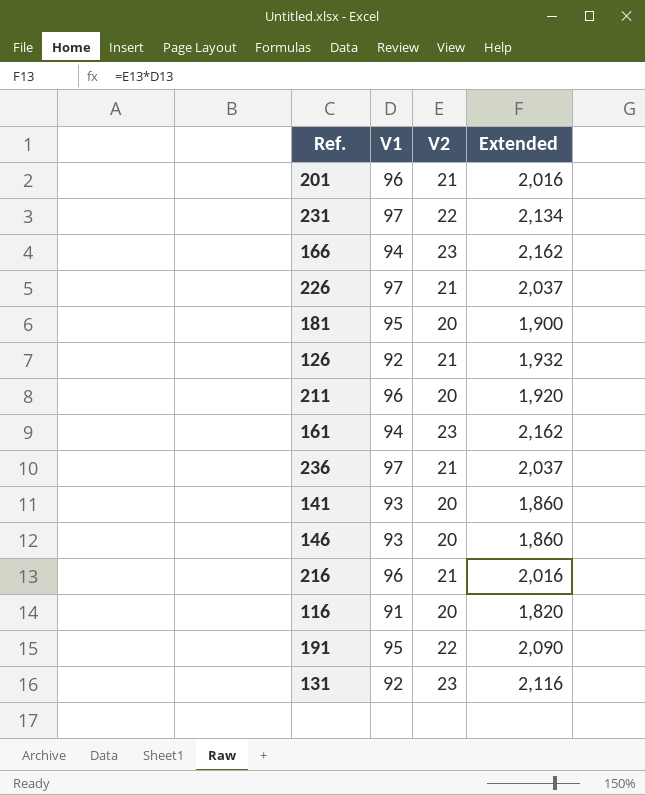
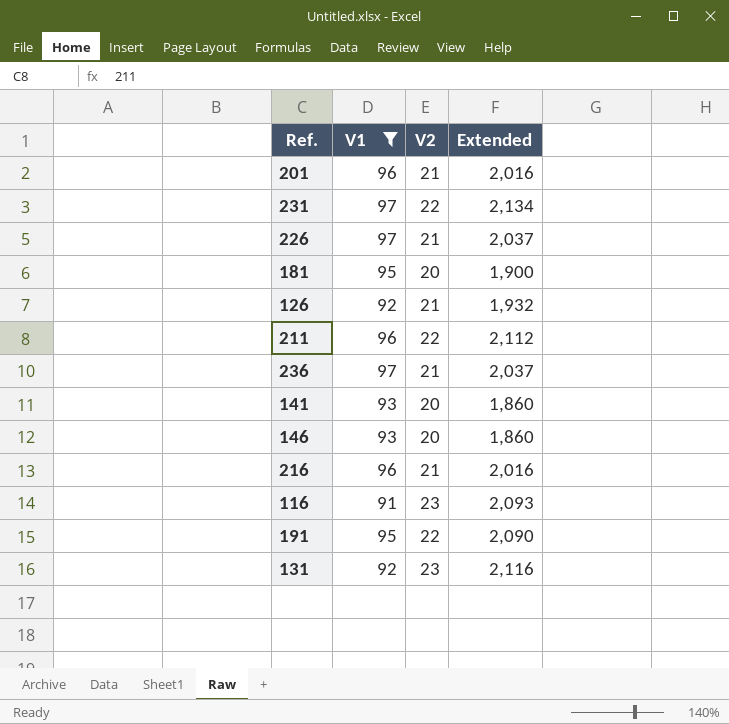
filter: none -> V1 != 94
211 | V2: 20 -> 22
211 | Extended: 1,920 -> 2,112
116 | V2: 20 -> 23
116 | Extended: 1,820 -> 2,093

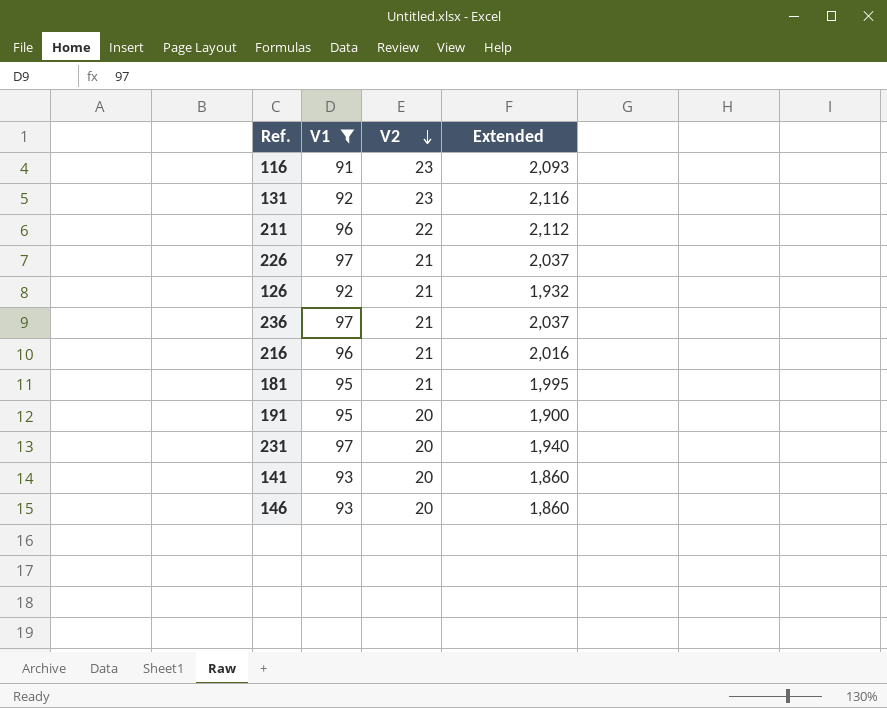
row order: none -> V2 descending
row 201: 96 | 21 | 2,016 -> none
181 | V2: 20 -> 21
181 | Extended: 1,900 -> 1,995
191 | V2: 22 -> 20
191 | Extended: 2,090 -> 1,900
231 | V2: 22 -> 20
231 | Extended: 2,134 -> 1,940

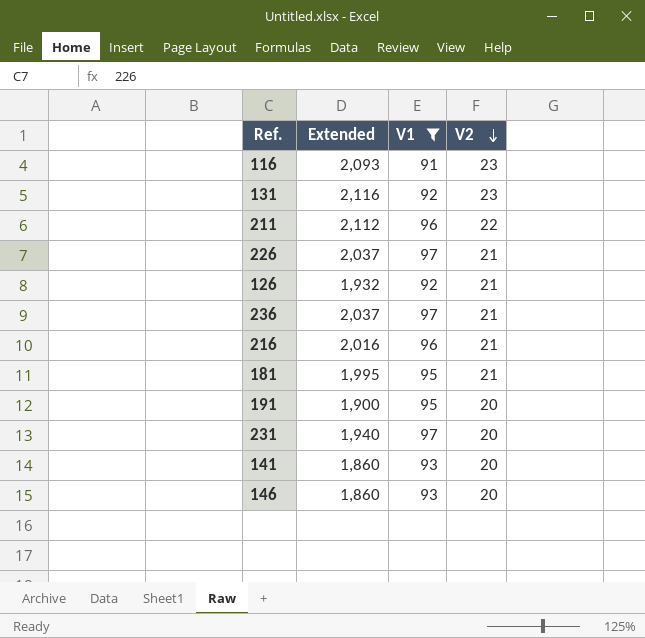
column Extended | position: 4 -> 2

